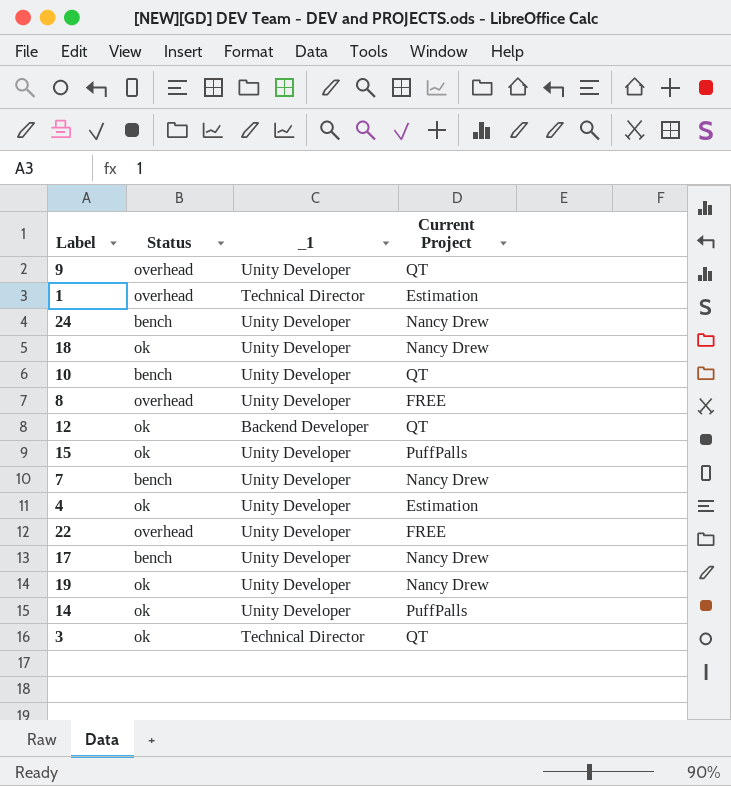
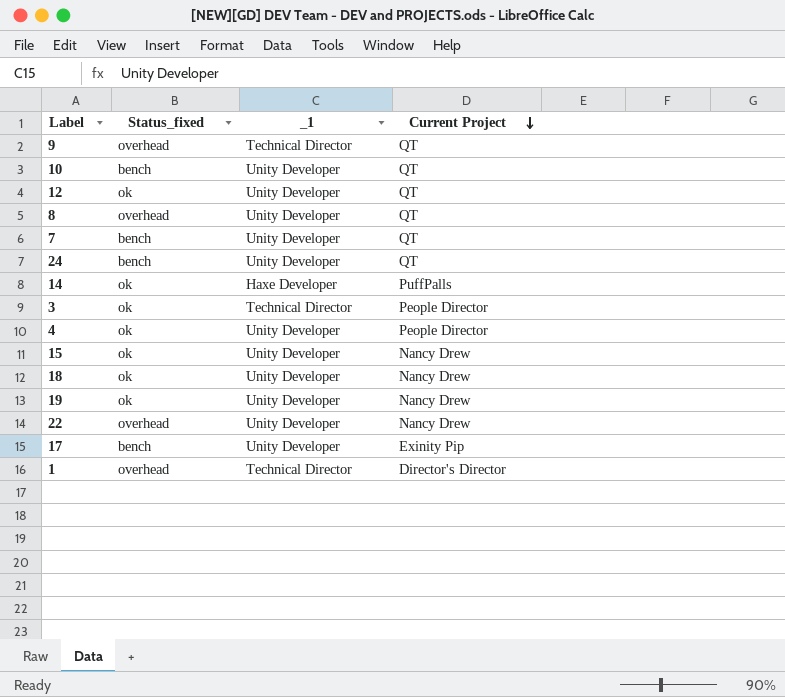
row order: none -> Current Project descending
column name: Status -> Status_fixed
9 | _1: Unity Developer -> Technical Director
12 | _1: Backend Developer -> Unity Developer
8 | Current Project: FREE -> QT
7 | Current Project: Nancy Drew -> QT
24 | Current Project: Nancy Drew -> QT
14 | _1: Unity Developer -> Haxe Developer
3 | Current Project: QT -> People Director
4 | Current Project: Estimation -> People Director
15 | Current Project: PuffPalls -> Nancy Drew
22 | Current Project: FREE -> Nancy Drew
17 | Current Project: Nancy Drew -> Exinity Pip
1 | Current Project: Estimation -> Director's Director

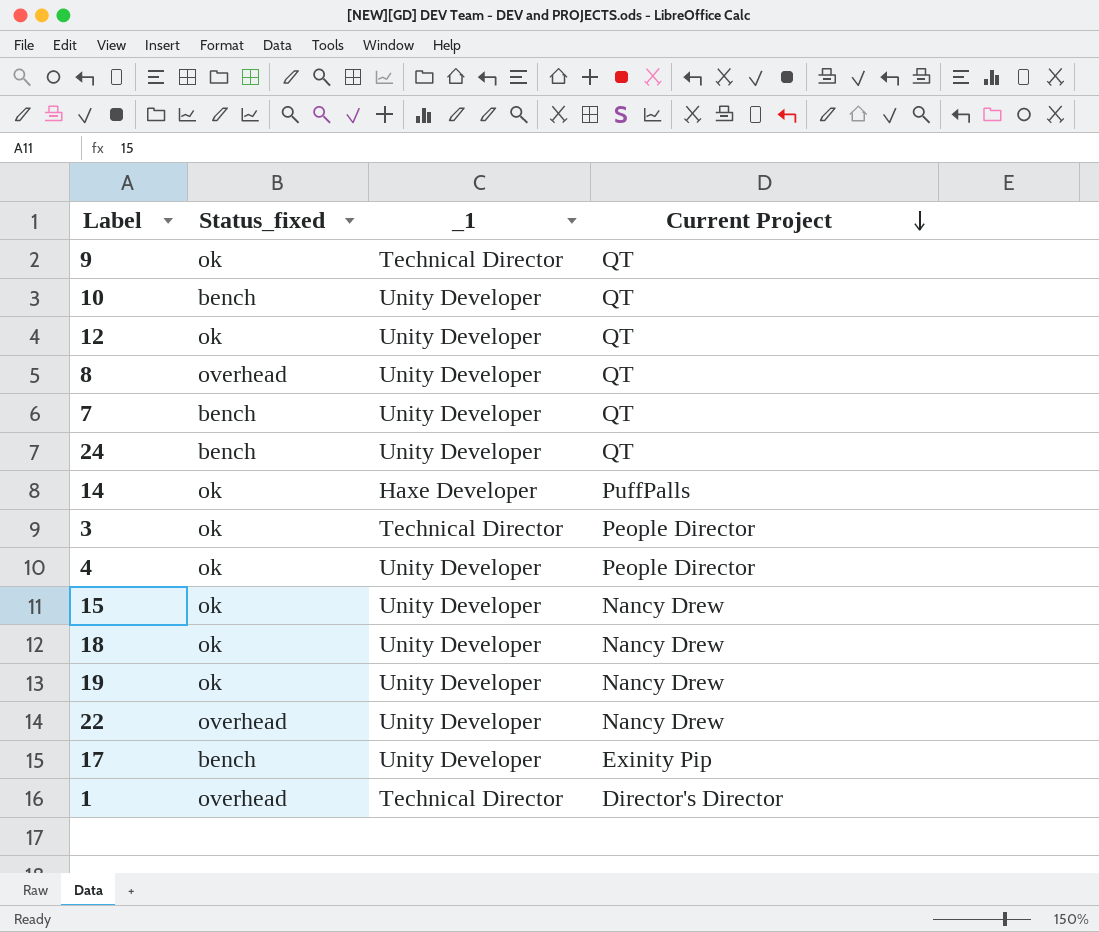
9 | Status_fixed: overhead -> ok

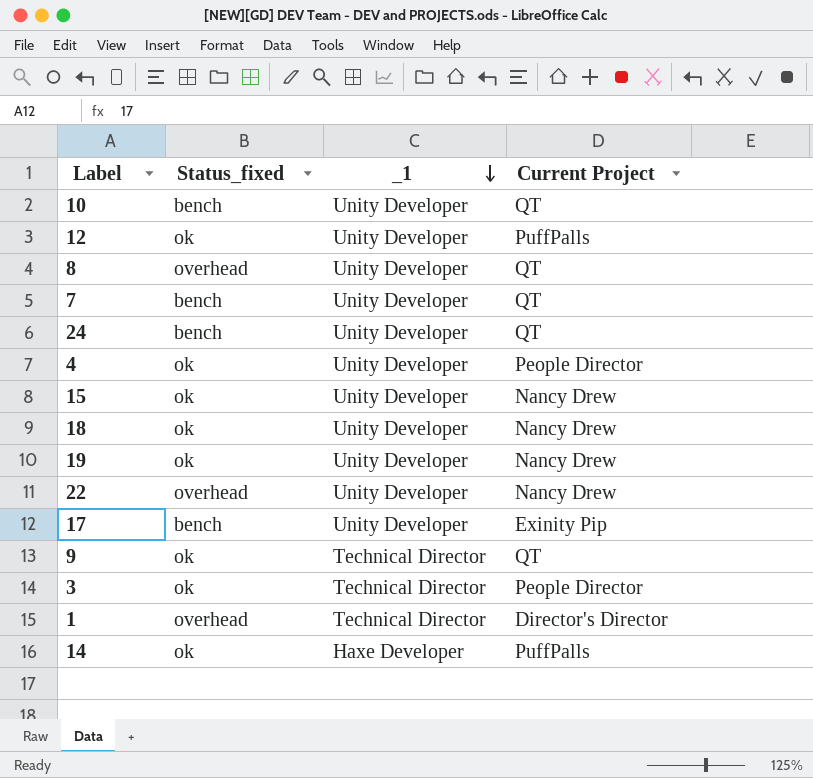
row order: Current Project descending -> _1 descending
12 | Current Project: QT -> PuffPalls

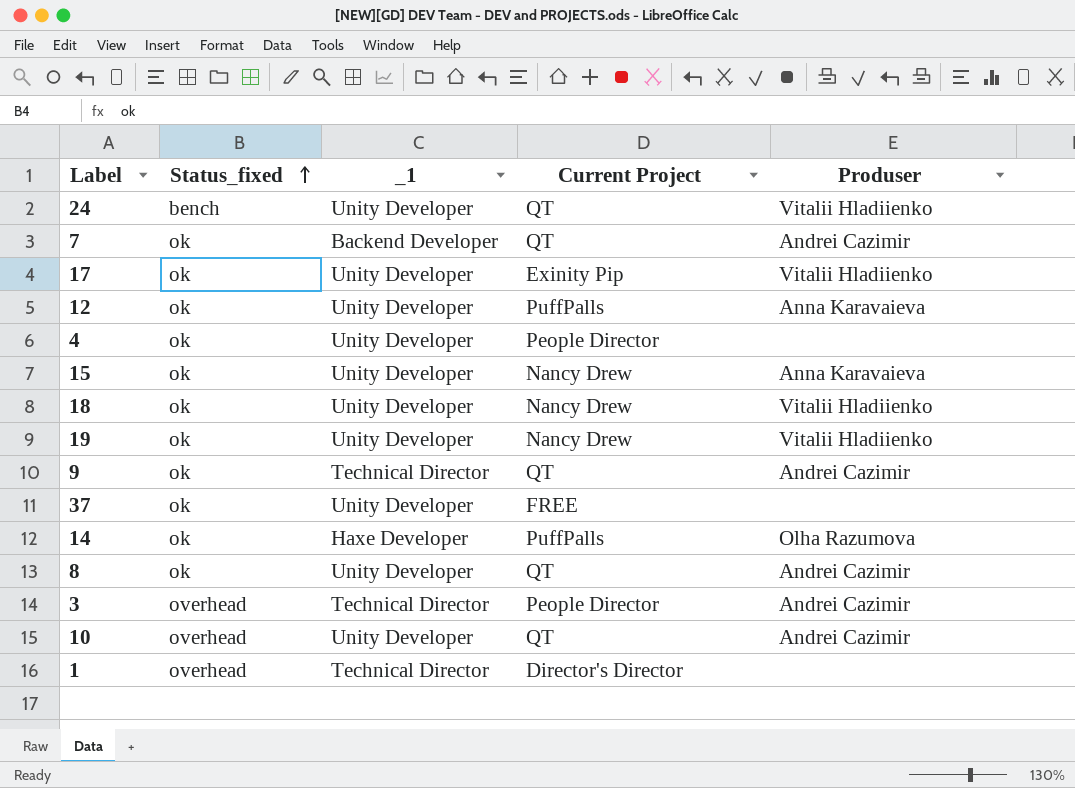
row order: _1 descending -> Status_fixed ascending
column Produser | position: none -> 5
row 22: overhead | Unity Developer | Nancy Drew -> none
7 | Status_fixed: bench -> ok
7 | _1: Unity Developer -> Backend Developer
17 | Status_fixed: bench -> ok
row 37: none -> ok | Unity Developer | FREE | none
8 | Status_fixed: overhead -> ok
3 | Status_fixed: ok -> overhead
10 | Status_fixed: bench -> overhead

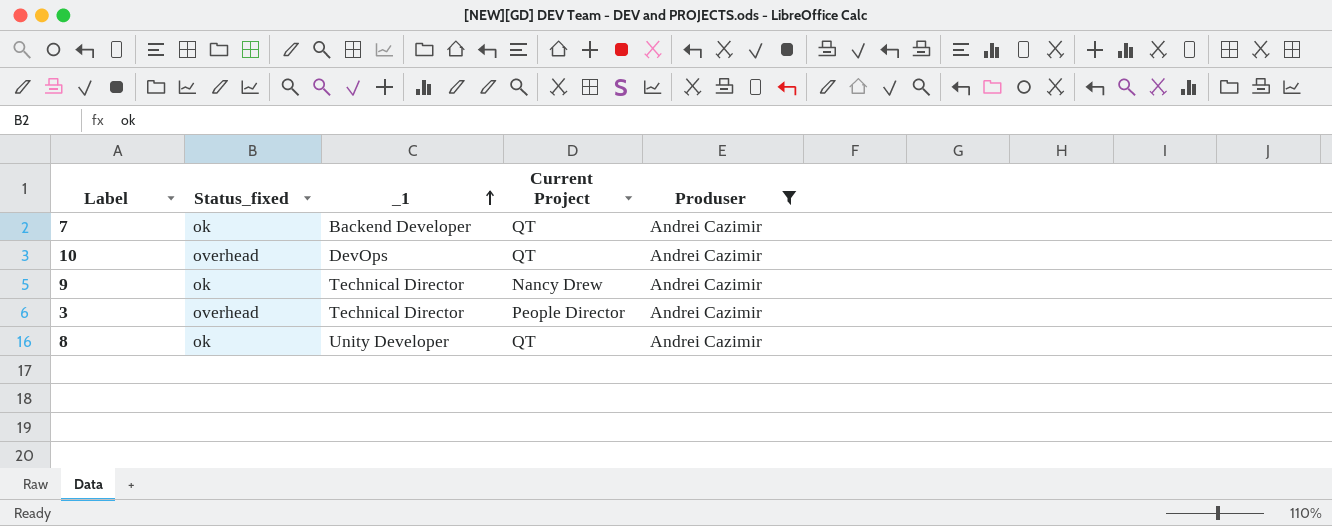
filter: none -> Produser = Andrei Cazimir
row order: Status_fixed ascending -> _1 ascending
10 | _1: Unity Developer -> DevOps
9 | Current Project: QT -> Nancy Drew

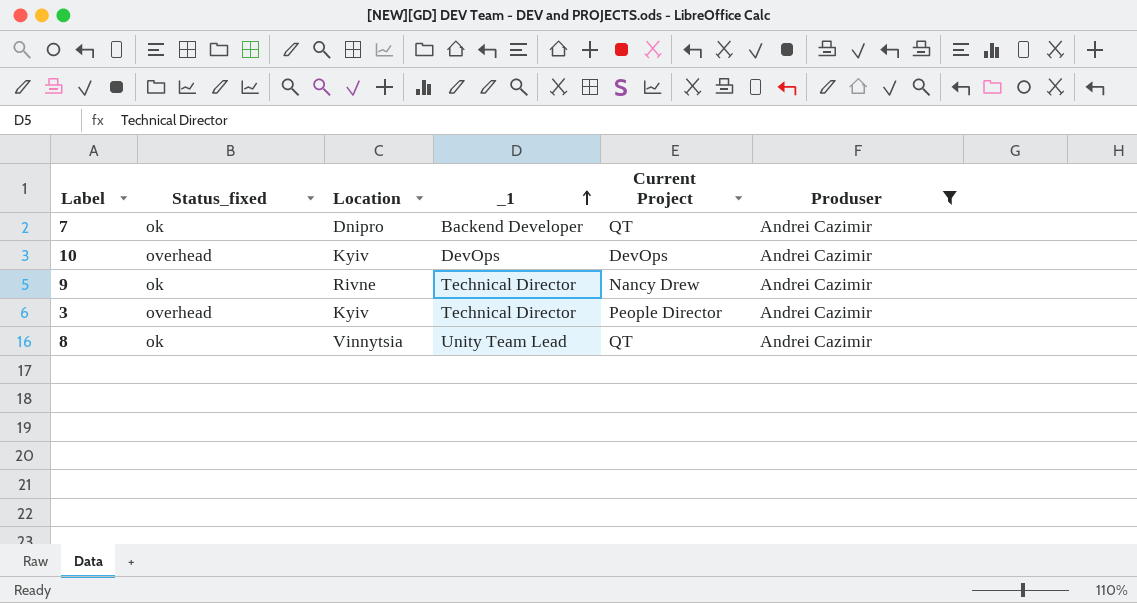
column Location | position: none -> 3
10 | Current Project: QT -> DevOps
8 | _1: Unity Developer -> Unity Team Lead

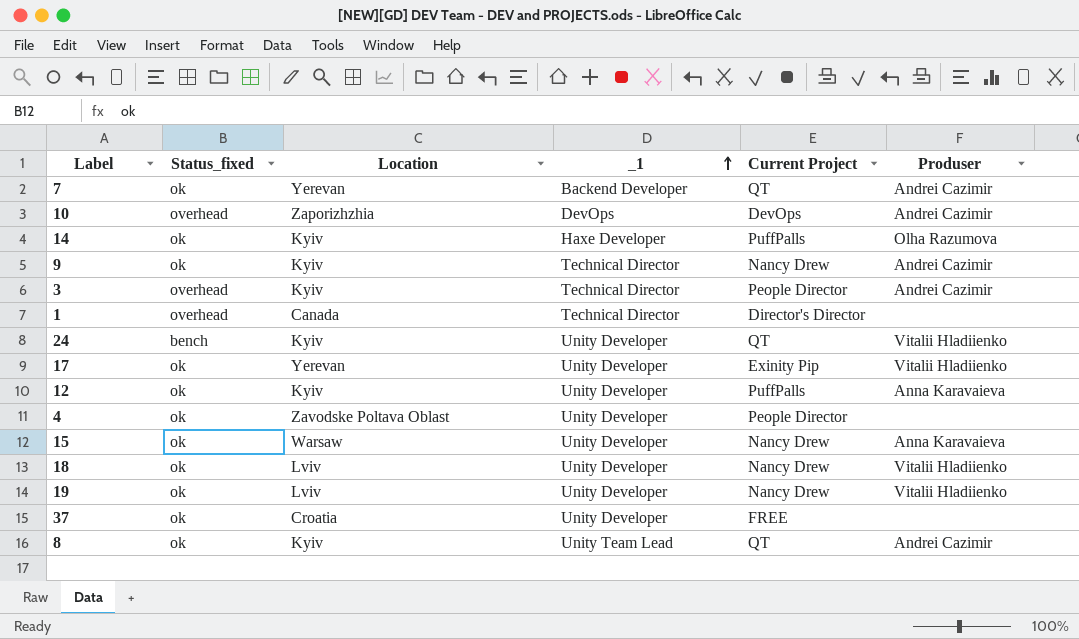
filter: Produser = Andrei Cazimir -> none
7 | Location: Dnipro -> Yerevan
10 | Location: Kyiv -> Zaporizhzhia
9 | Location: Rivne -> Kyiv
8 | Location: Vinnytsia -> Kyiv

